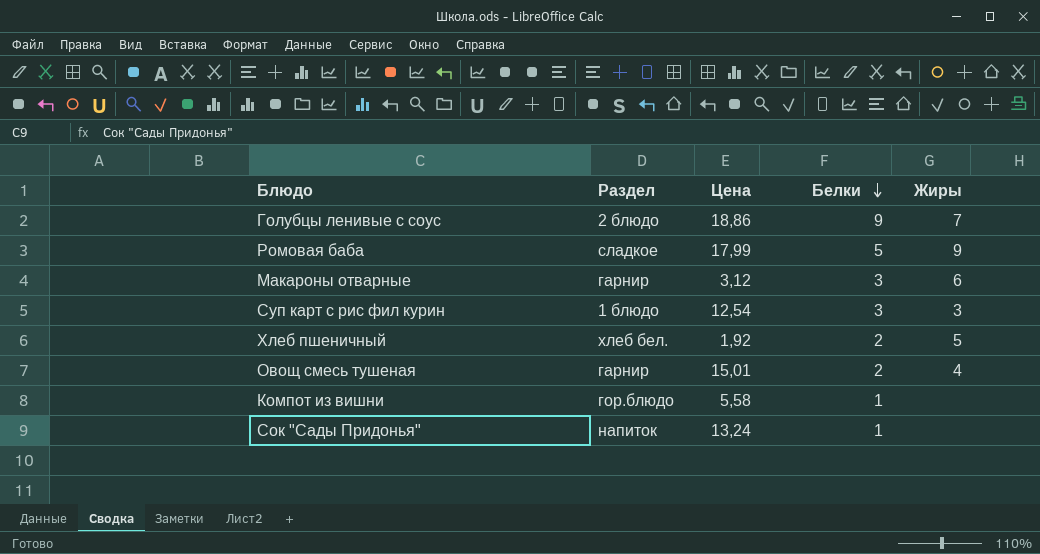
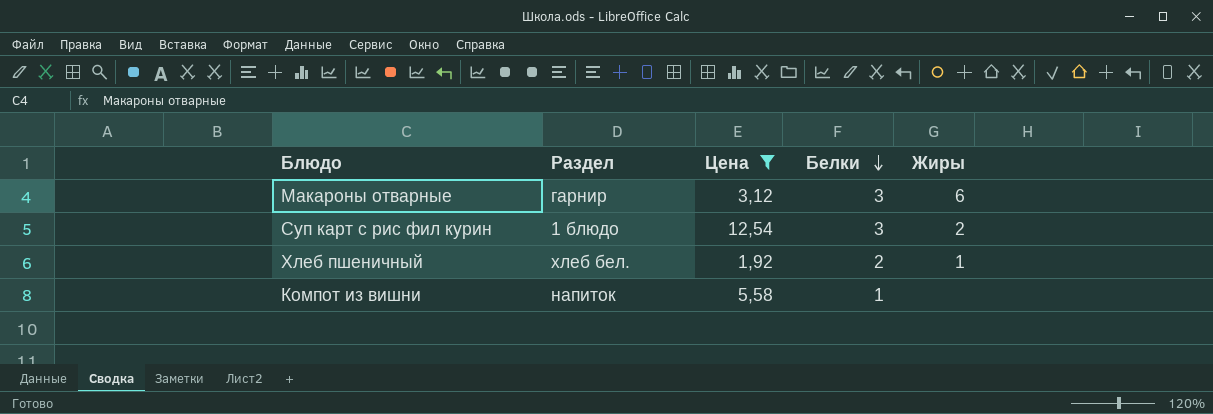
filter: none -> Цена <= 12,54
Суп карт с рис фил курин | Жиры: 3 -> 2
Хлеб пшеничный | Жиры: 5 -> 1
Компот из вишни | Раздел: гор.блюдо -> напиток

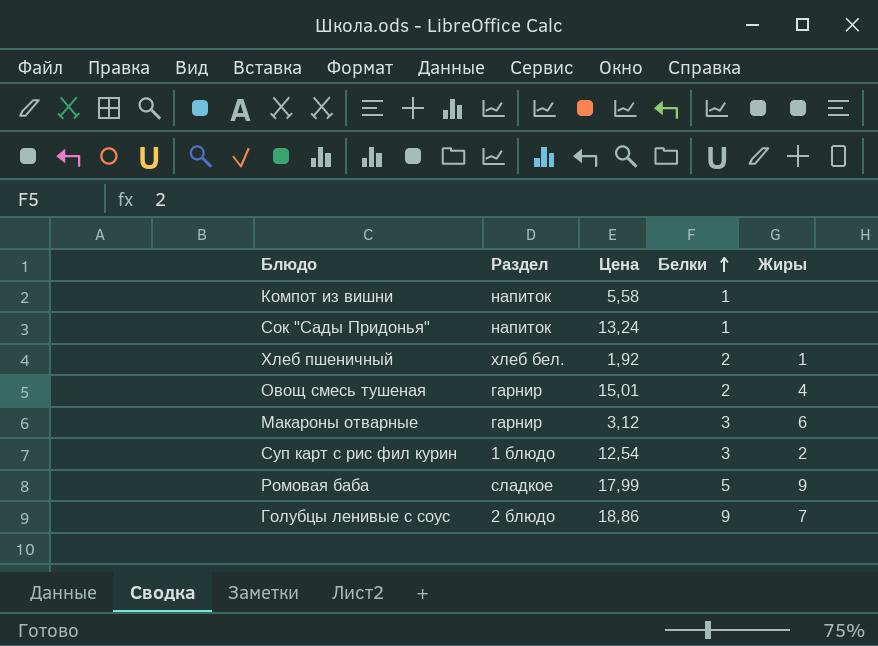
filter: Цена <= 12,54 -> none
row order: Белки descending -> Белки ascending

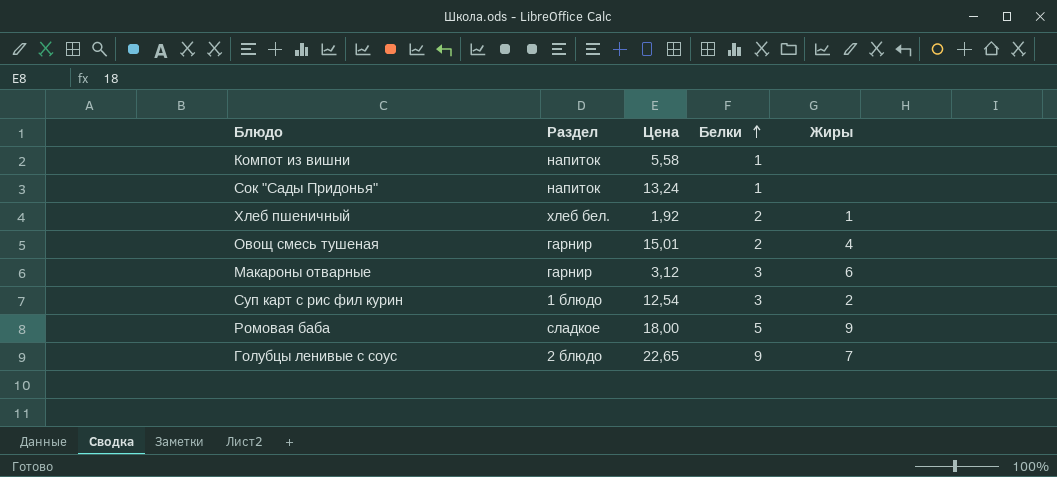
Ромовая баба | Цена: 17,99 -> 18,00
Голубцы ленивые с соус | Цена: 18,86 -> 22,65

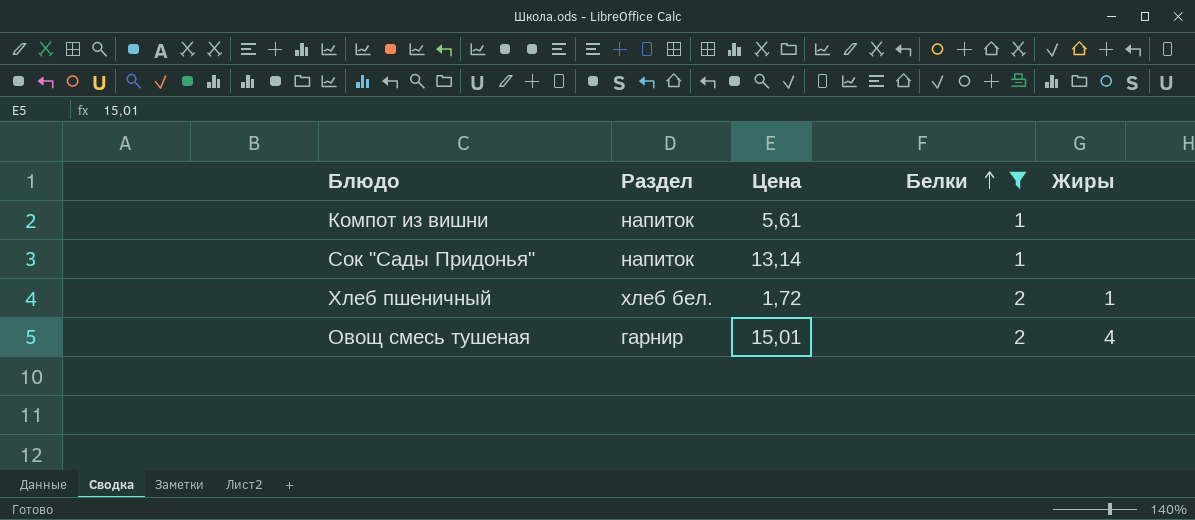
filter: none -> Белки <= 2
Компот из вишни | Цена: 5,58 -> 5,61
Сок "Сады Придонья" | Цена: 13,24 -> 13,14
Хлеб пшеничный | Цена: 1,92 -> 1,72

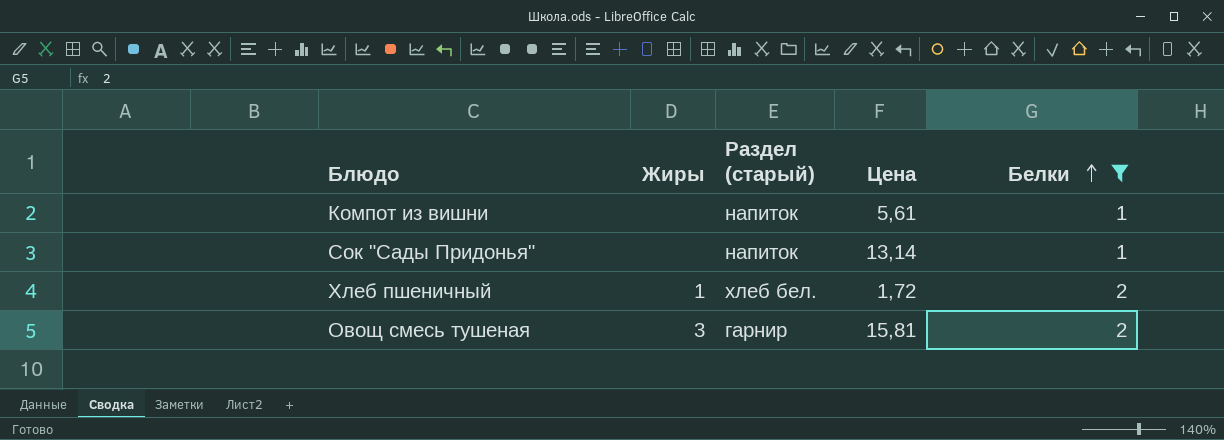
column Жиры | position: 5 -> 2
column name: Раздел -> Раздел (старый)
Овощ смесь тушеная | Жиры: 4 -> 3
Овощ смесь тушеная | Цена: 15,01 -> 15,81

